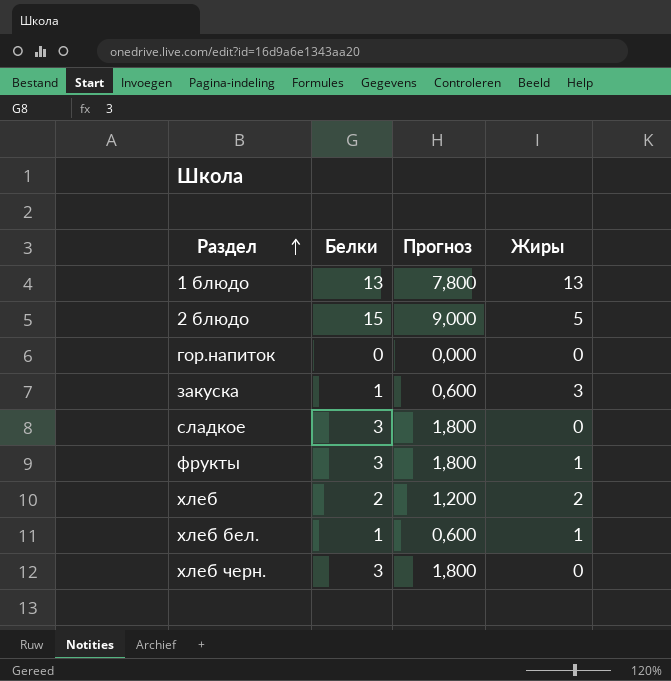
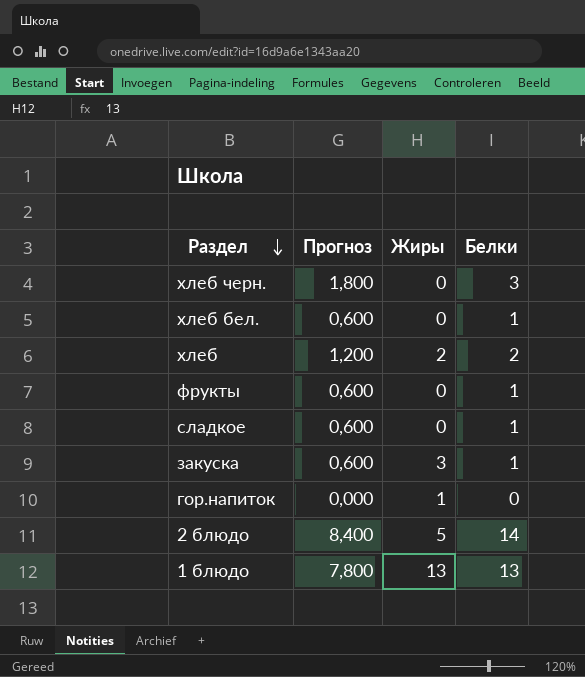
row order: Раздел ascending -> Раздел descending
column Белки | position: 2 -> 4
хлеб бел. | Жиры: 1 -> 0
фрукты | Прогноз: 1,800 -> 0,600
фрукты | Жиры: 1 -> 0
фрукты | Белки: 3 -> 1
сладкое | Прогноз: 1,800 -> 0,600
сладкое | Белки: 3 -> 1
гор.напиток | Жиры: 0 -> 1
2 блюдо | Прогноз: 9,000 -> 8,400
2 блюдо | Белки: 15 -> 14

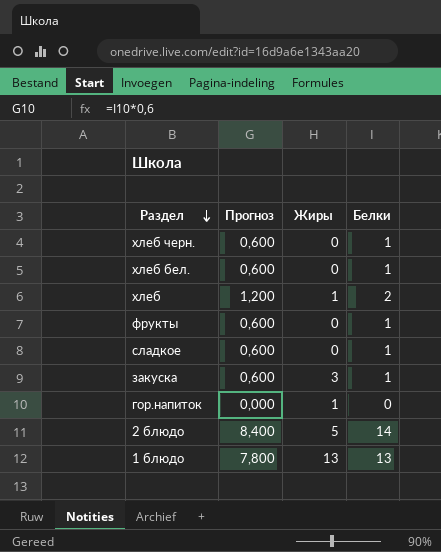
хлеб черн. | Прогноз: 1,800 -> 0,600
хлеб черн. | Белки: 3 -> 1
хлеб | Жиры: 2 -> 1

